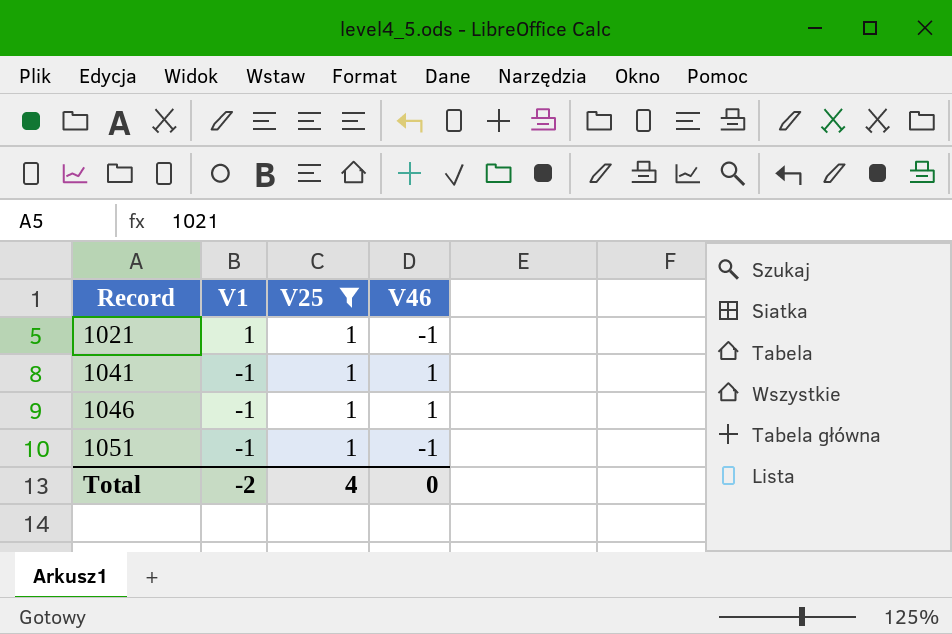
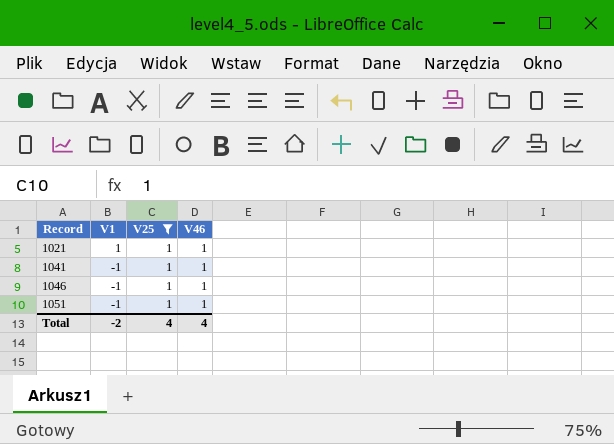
1021 | V46: -1 -> 1
1051 | V46: -1 -> 1
Total | V46: 0 -> 4

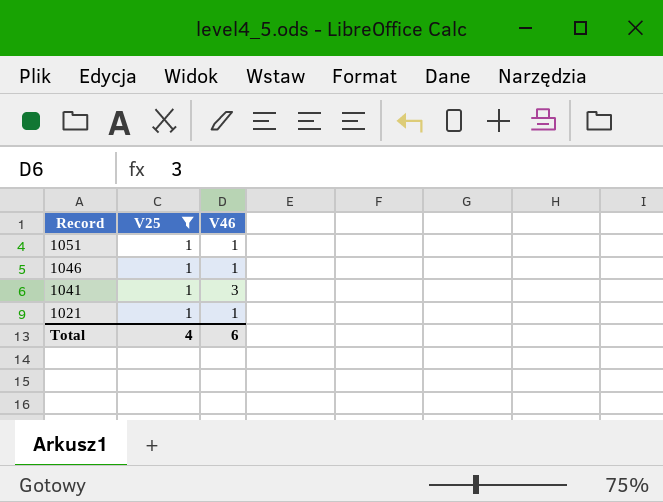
row order: Record ascending -> Record descending
column V1 | position: 2 -> none
1041 | V46: 1 -> 3
Total | V46: 4 -> 6

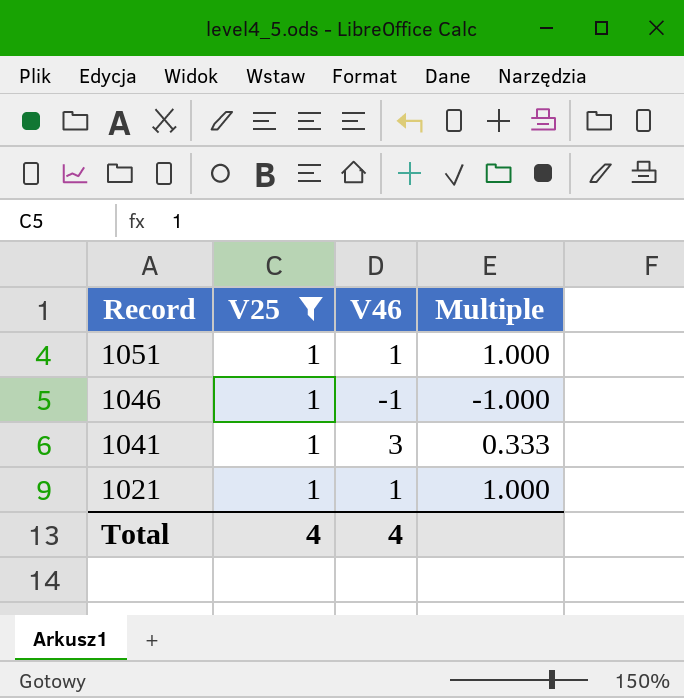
column Multiple | formula: none -> [V25] / [V46]
1046 | V46: 1 -> -1
Total | V46: 6 -> 4

